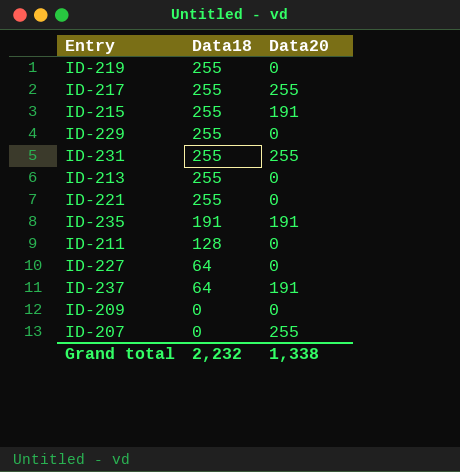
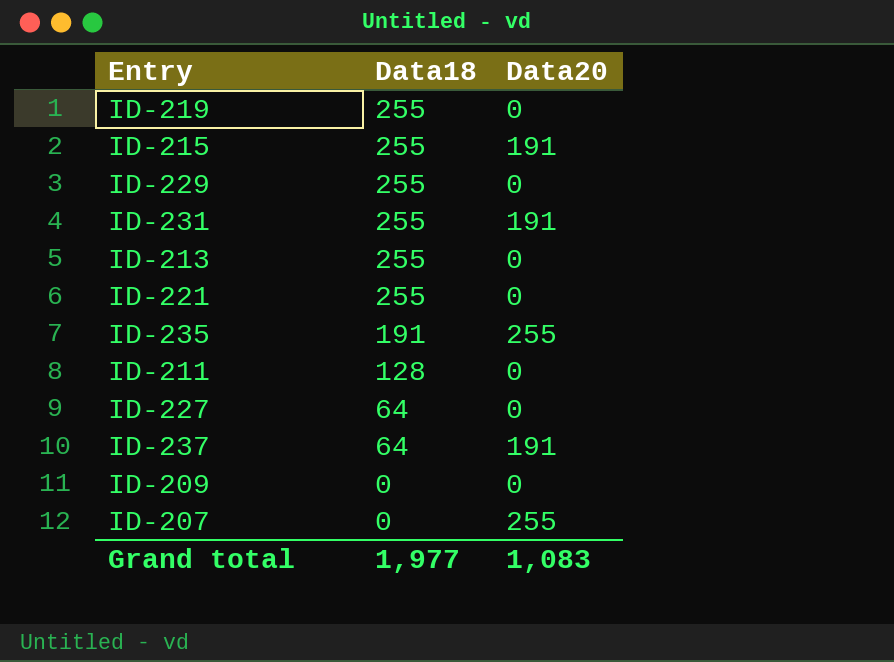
row ID-217: 255 | 255 -> none
ID-231 | Data20: 255 -> 191
ID-235 | Data20: 191 -> 255
Grand total | Data18: 2,232 -> 1,977
Grand total | Data20: 1,338 -> 1,083

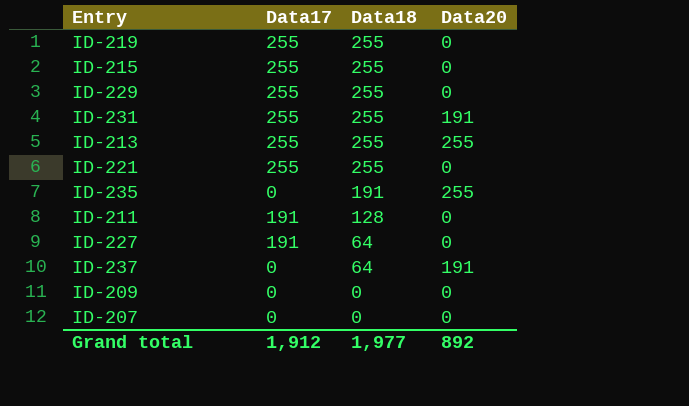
column Data17 | position: none -> 2
ID-215 | Data20: 191 -> 0
ID-213 | Data20: 0 -> 255
ID-207 | Data20: 255 -> 0
Grand total | Data20: 1,083 -> 892

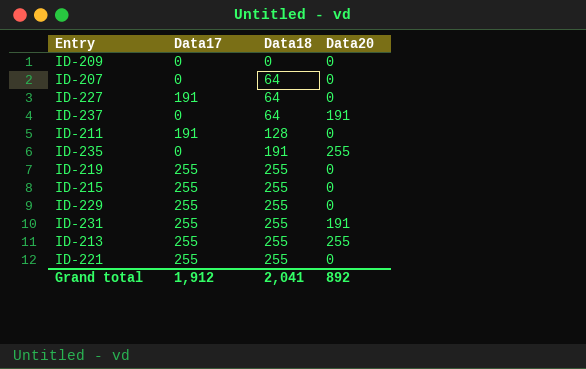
row order: Data18 descending -> Data18 ascending
ID-207 | Data18: 0 -> 64
Grand total | Data18: 1,977 -> 2,041

